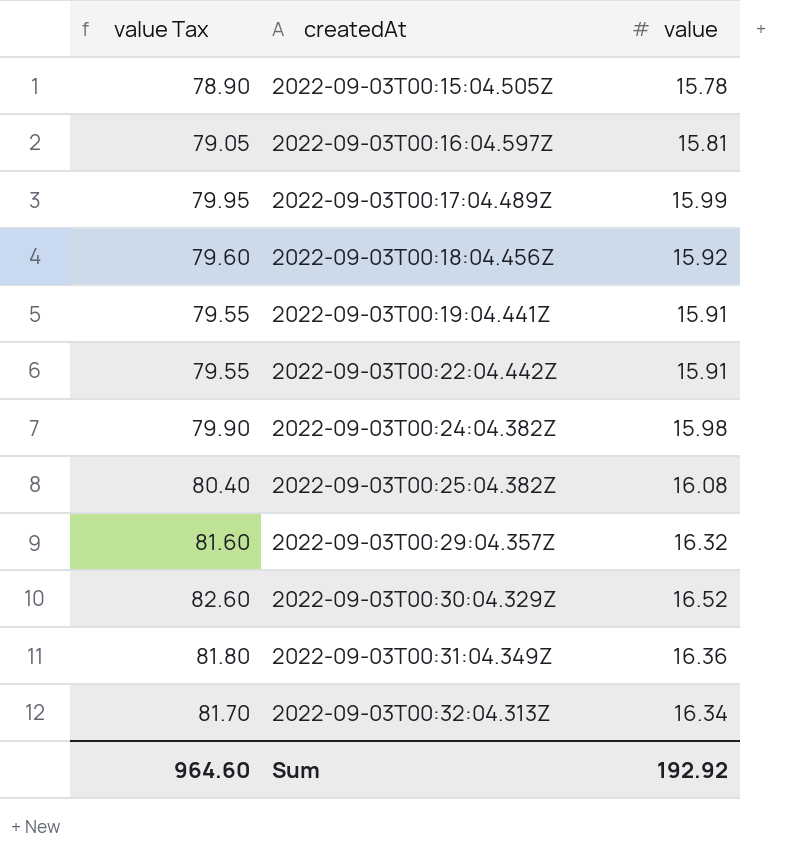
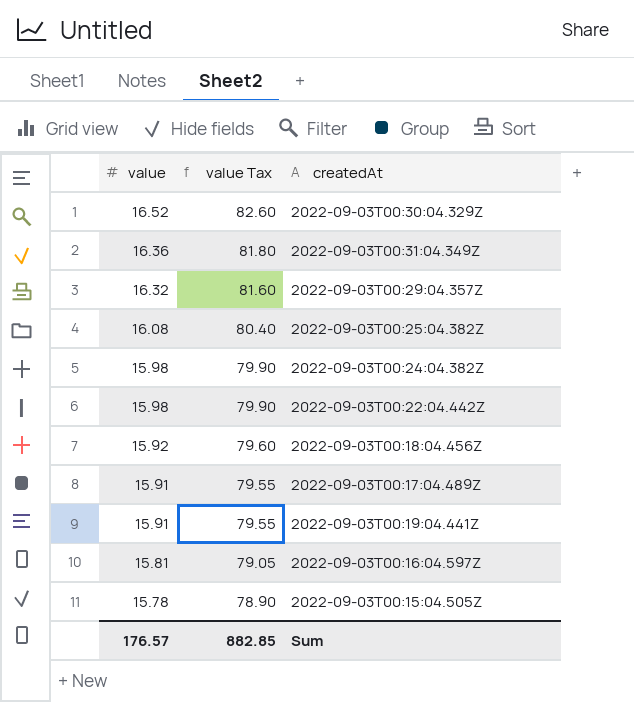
row order: createdAt ascending -> value descending
column value | position: 3 -> 1
row 2022-09-03T00:32:04.313Z: 81.70 | 16.34 -> none
2022-09-03T00:22:04.442Z | value: 15.91 -> 15.98
2022-09-03T00:22:04.442Z | value Tax: 79.55 -> 79.90
2022-09-03T00:17:04.489Z | value: 15.99 -> 15.91
2022-09-03T00:17:04.489Z | value Tax: 79.95 -> 79.55
Sum | value: 192.92 -> 176.57
Sum | value Tax: 964.60 -> 882.85

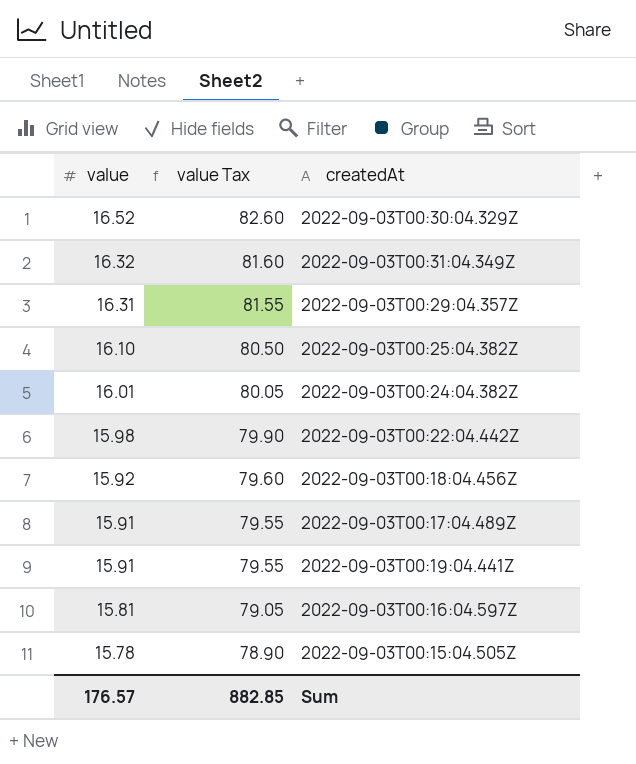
2022-09-03T00:31:04.349Z | value: 16.36 -> 16.32
2022-09-03T00:31:04.349Z | value Tax: 81.80 -> 81.60
2022-09-03T00:29:04.357Z | value: 16.32 -> 16.31
2022-09-03T00:29:04.357Z | value Tax: 81.60 -> 81.55
2022-09-03T00:25:04.382Z | value: 16.08 -> 16.10
2022-09-03T00:25:04.382Z | value Tax: 80.40 -> 80.50
2022-09-03T00:24:04.382Z | value: 15.98 -> 16.01
2022-09-03T00:24:04.382Z | value Tax: 79.90 -> 80.05

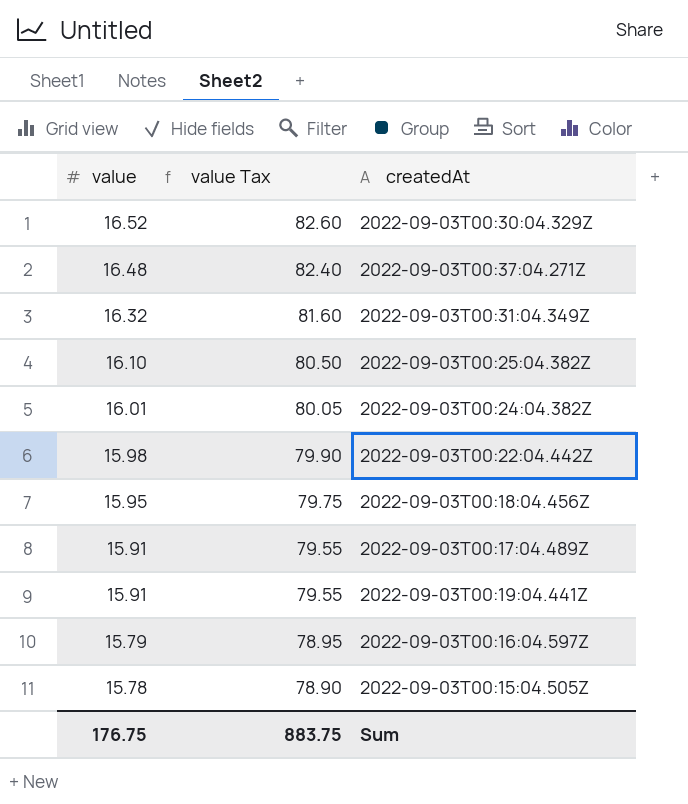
row 2022-09-03T00:29:04.357Z: 16.31 | 81.55 -> none
row 2022-09-03T00:37:04.271Z: none -> 16.48 | 82.40
2022-09-03T00:18:04.456Z | value: 15.92 -> 15.95
2022-09-03T00:18:04.456Z | value Tax: 79.60 -> 79.75
2022-09-03T00:16:04.597Z | value: 15.81 -> 15.79
2022-09-03T00:16:04.597Z | value Tax: 79.05 -> 78.95
Sum | value: 176.57 -> 176.75
Sum | value Tax: 882.85 -> 883.75

